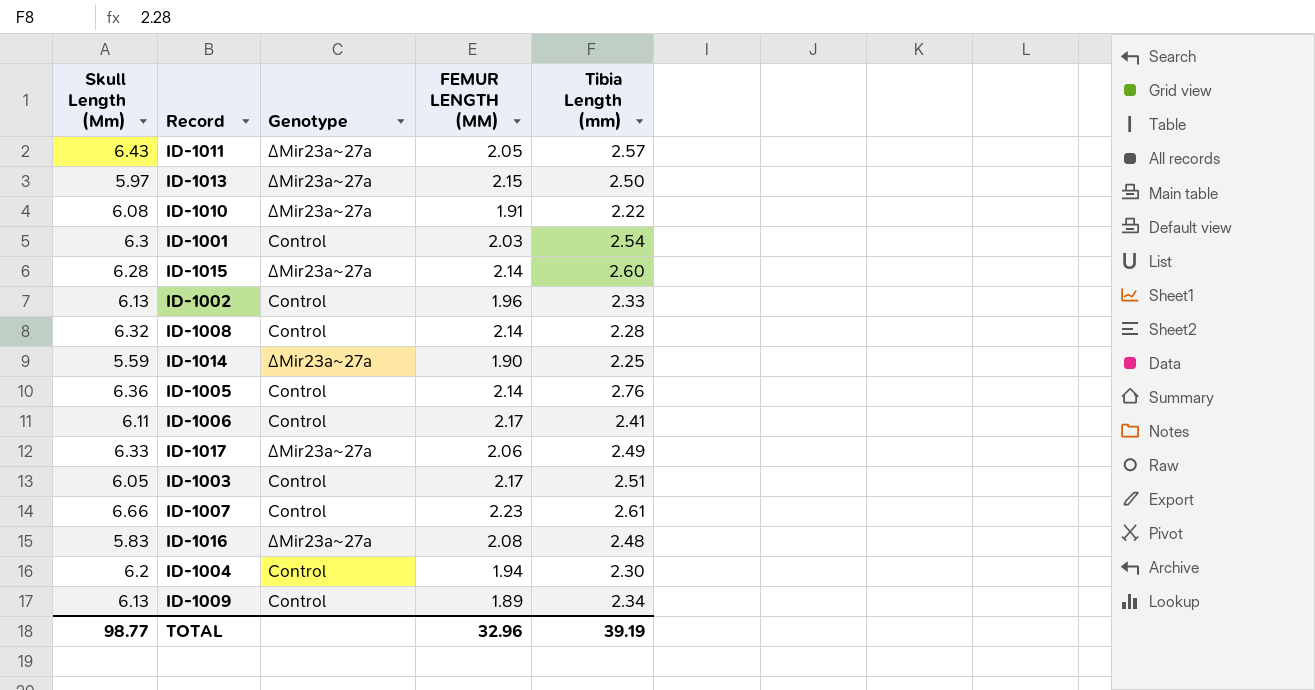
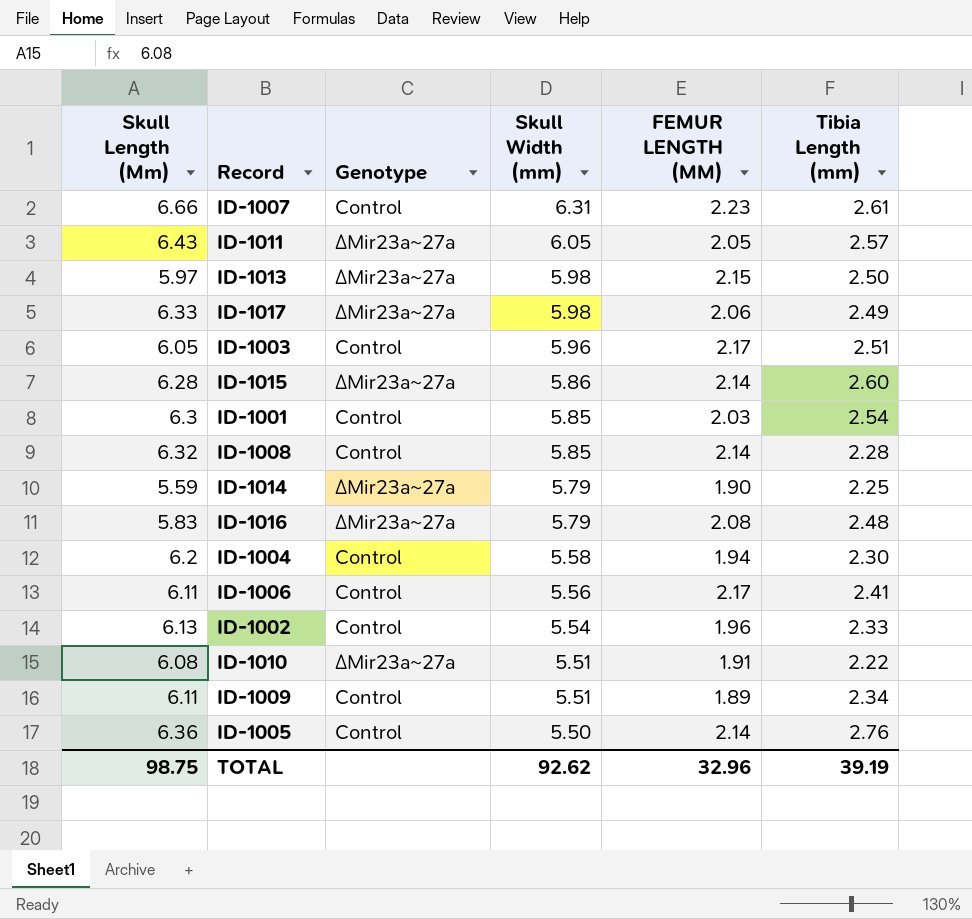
row order: none -> Skull Width (mm) descending
column Skull Width (mm) | position: none -> 4
ID-1009 | Skull Length (Mm): 6.13 -> 6.11
TOTAL | Skull Length (Mm): 98.77 -> 98.75

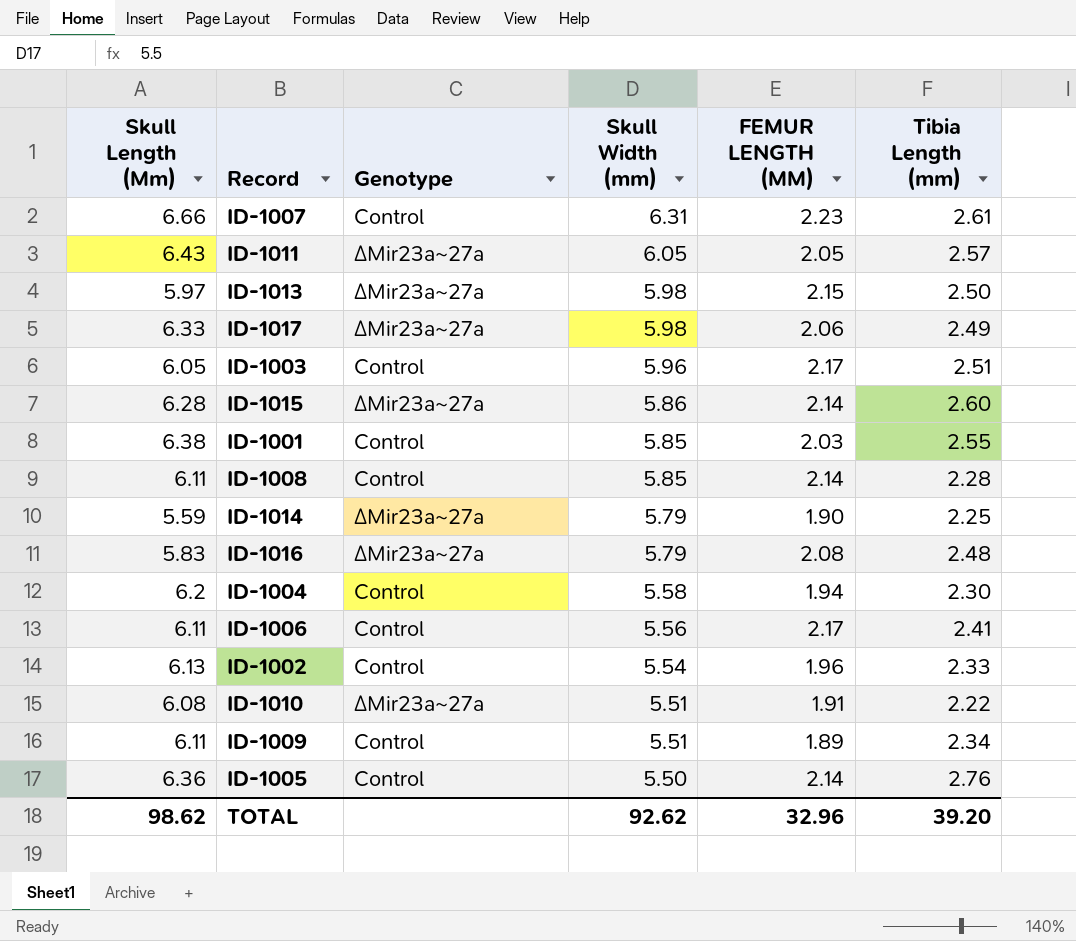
ID-1001 | Skull Length (Mm): 6.3 -> 6.38
ID-1001 | Tibia Length (mm): 2.54 -> 2.55
ID-1008 | Skull Length (Mm): 6.32 -> 6.11
TOTAL | Skull Length (Mm): 98.75 -> 98.62
TOTAL | Tibia Length (mm): 39.19 -> 39.20

